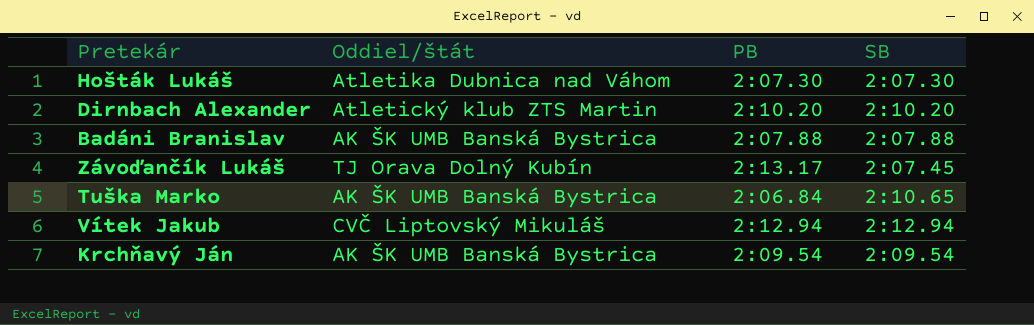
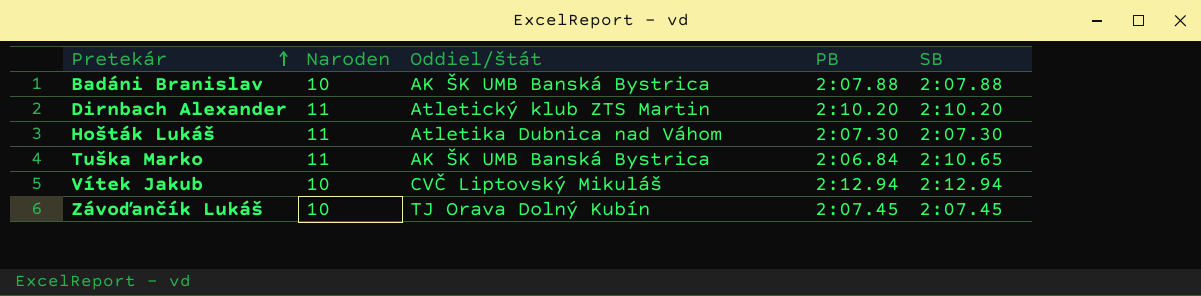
row order: none -> Pretekár ascending
column Naroden | position: none -> 2
row Krchňavý Ján: AK ŠK UMB Banská Bystrica | 2:09.54 | 2:09.54 -> none
Závoďančík Lukáš | PB: 2:13.17 -> 2:07.45

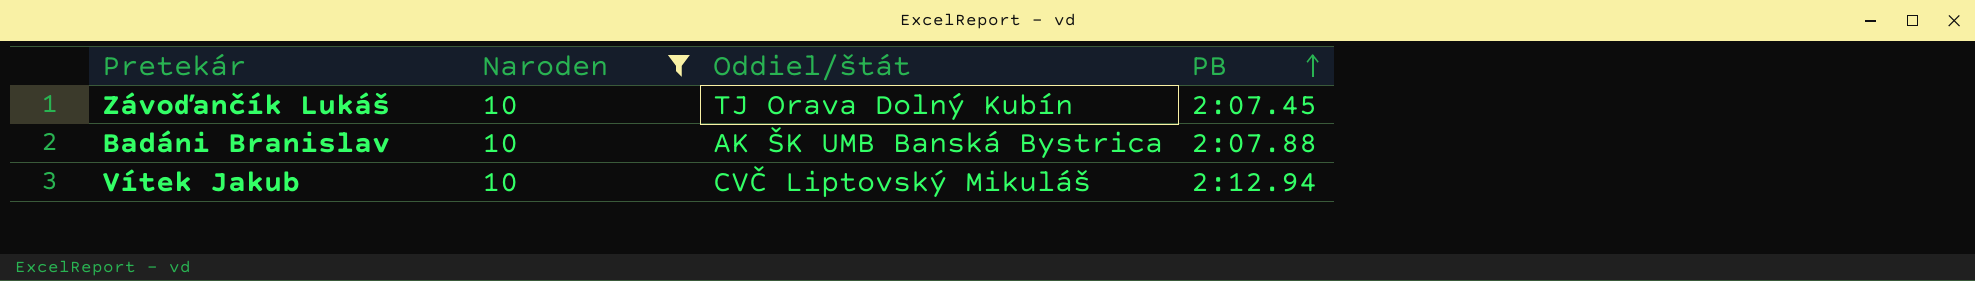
filter: none -> Naroden = 10
row order: Pretekár ascending -> PB ascending
column SB | position: 5 -> none

